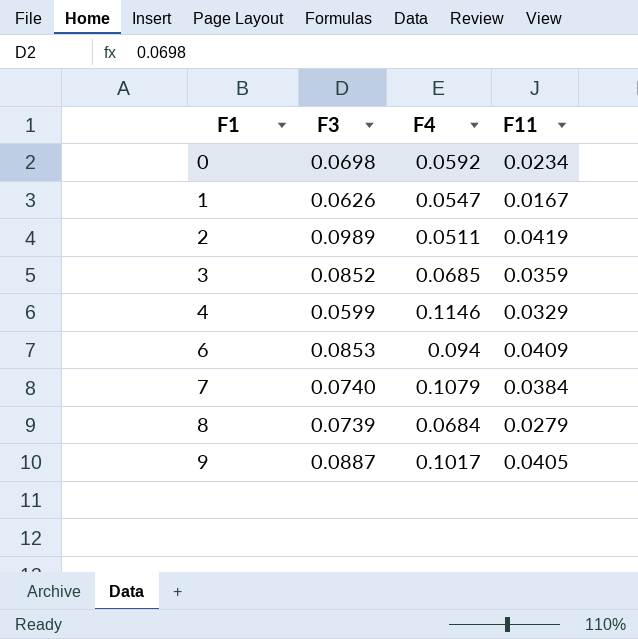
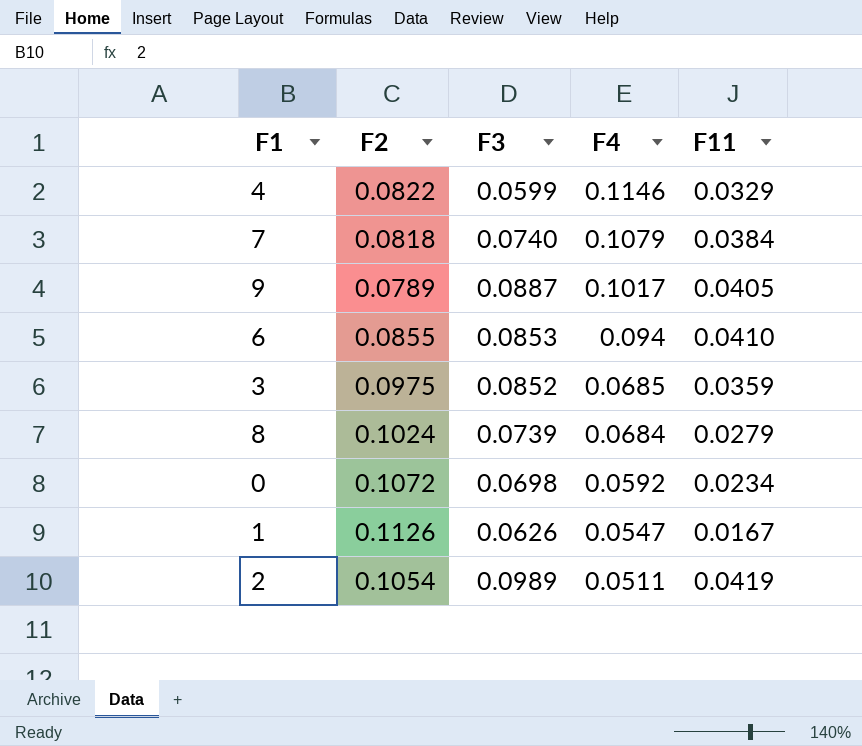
row order: F1 ascending -> F4 descending
column F2 | position: none -> 2
6 | F11: 0.0409 -> 0.0410

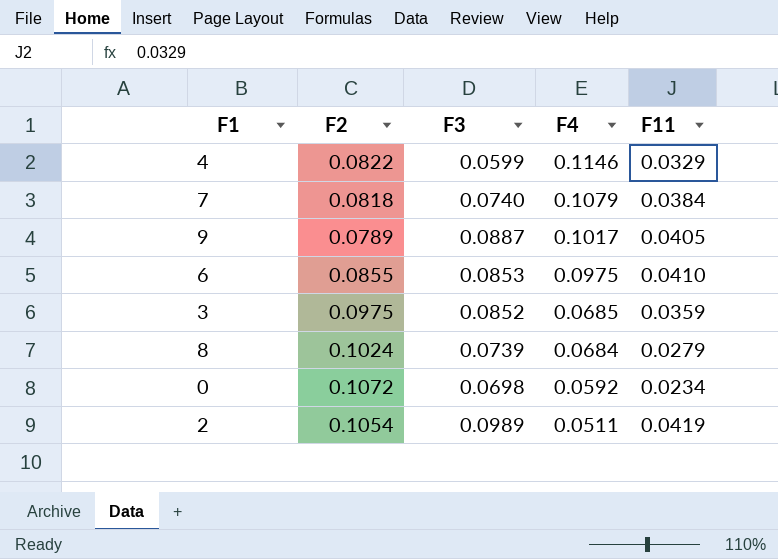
row 1: 0.1126 | 0.0626 | 0.0547 | 0.0167 -> none
6 | F4: 0.094 -> 0.0975

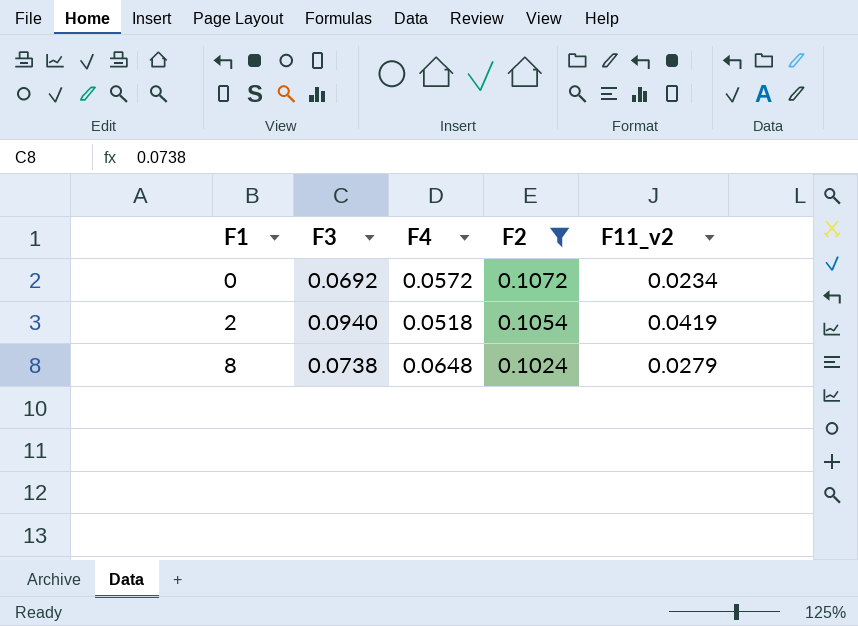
filter: none -> F2 >= 0.1024
row order: F4 descending -> F1 ascending
column F2 | position: 2 -> 4
column name: F11 -> F11_v2
0 | F3: 0.0698 -> 0.0692
0 | F4: 0.0592 -> 0.0572
2 | F3: 0.0989 -> 0.0940
2 | F4: 0.0511 -> 0.0518
8 | F3: 0.0739 -> 0.0738
8 | F4: 0.0684 -> 0.0648

